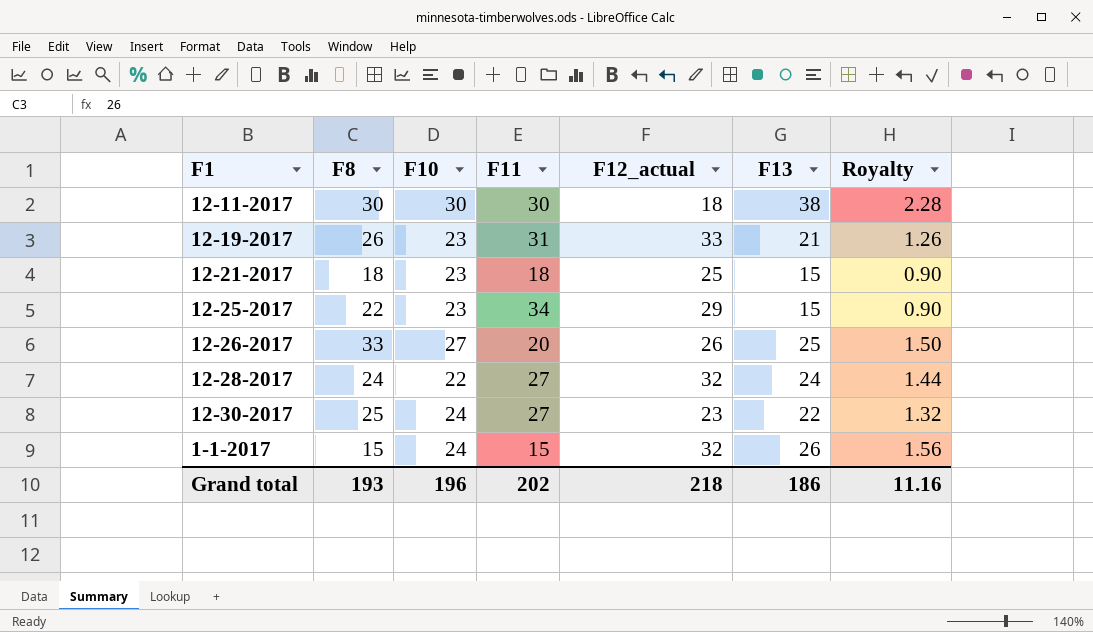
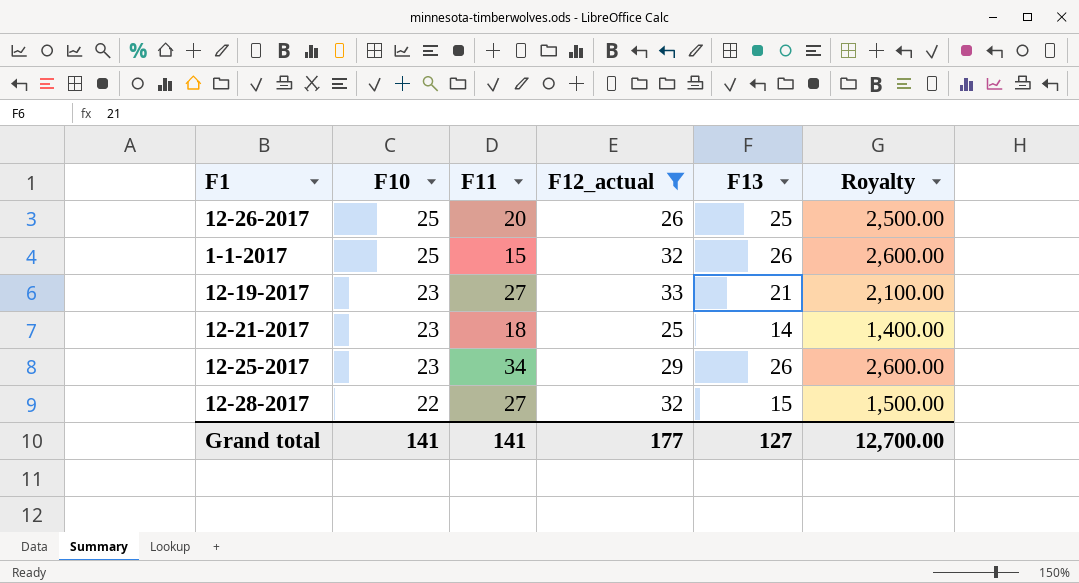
filter: none -> F12_actual >= 25
row order: none -> F10 descending
column F8 | position: 2 -> none
column Royalty | formula: [F13] * 0.06 -> [F13] * 100
12-26-2017 | F10: 27 -> 25
1-1-2017 | F10: 24 -> 25
12-19-2017 | F11: 31 -> 27
12-21-2017 | F13: 15 -> 14
12-25-2017 | F13: 15 -> 26
12-28-2017 | F13: 24 -> 15
Grand total | F10: 196 -> 141
Grand total | F11: 202 -> 141
Grand total | F12_actual: 218 -> 177
Grand total | F13: 186 -> 127
Grand total | Royalty: 11.16 -> 12,700.00

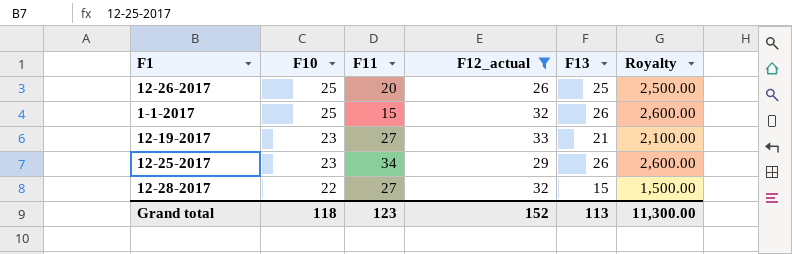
row 12-21-2017: 23 | 18 | 25 | 14 | 1,400.00 -> none
Grand total | F10: 141 -> 118
Grand total | F11: 141 -> 123
Grand total | F12_actual: 177 -> 152
Grand total | F13: 127 -> 113
Grand total | Royalty: 12,700.00 -> 11,300.00

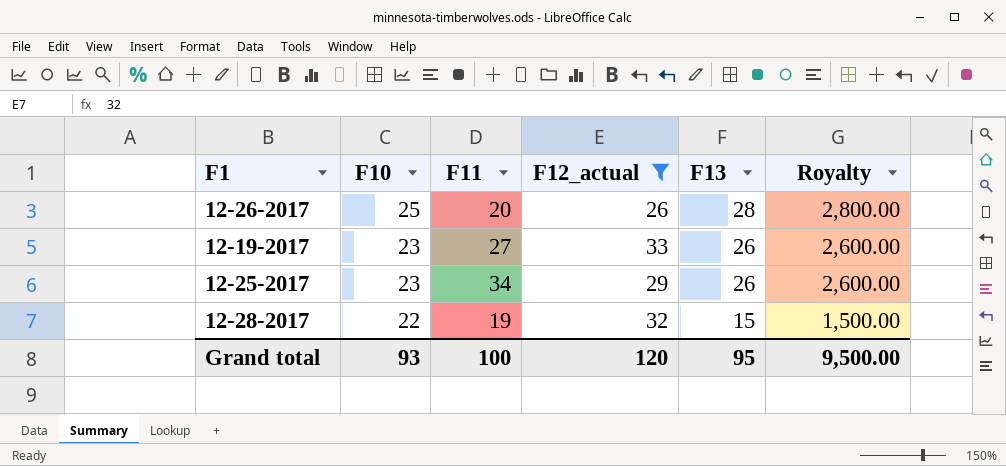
row 1-1-2017: 25 | 15 | 32 | 26 | 2,600.00 -> none
12-26-2017 | F13: 25 -> 28
12-26-2017 | Royalty: 2,500.00 -> 2,800.00
12-19-2017 | F13: 21 -> 26
12-19-2017 | Royalty: 2,100.00 -> 2,600.00
12-28-2017 | F11: 27 -> 19
Grand total | F10: 118 -> 93
Grand total | F11: 123 -> 100
Grand total | F12_actual: 152 -> 120
Grand total | F13: 113 -> 95
Grand total | Royalty: 11,300.00 -> 9,500.00

